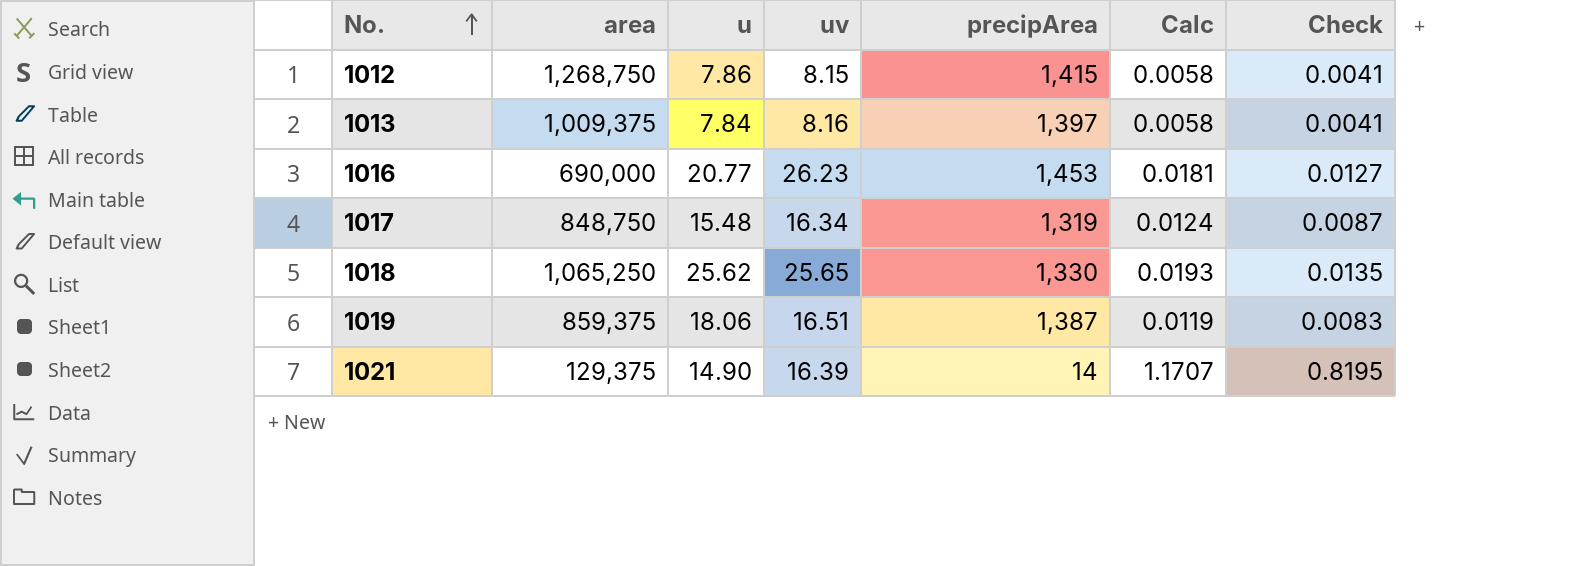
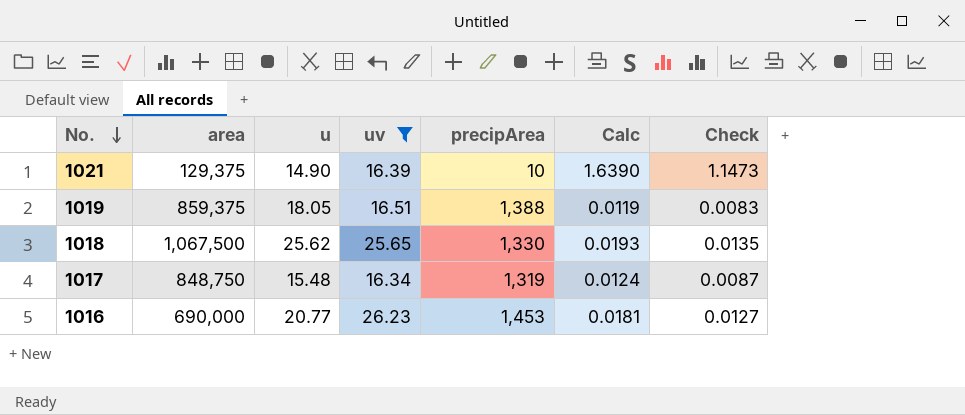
filter: none -> uv >= 16.34
row order: No. ascending -> No. descending
1021 | precipArea: 14 -> 10
1021 | Calc: 1.1707 -> 1.6390
1021 | Check: 0.8195 -> 1.1473
1019 | u: 18.06 -> 18.05
1019 | precipArea: 1,387 -> 1,388
1018 | area: 1,065,250 -> 1,067,500

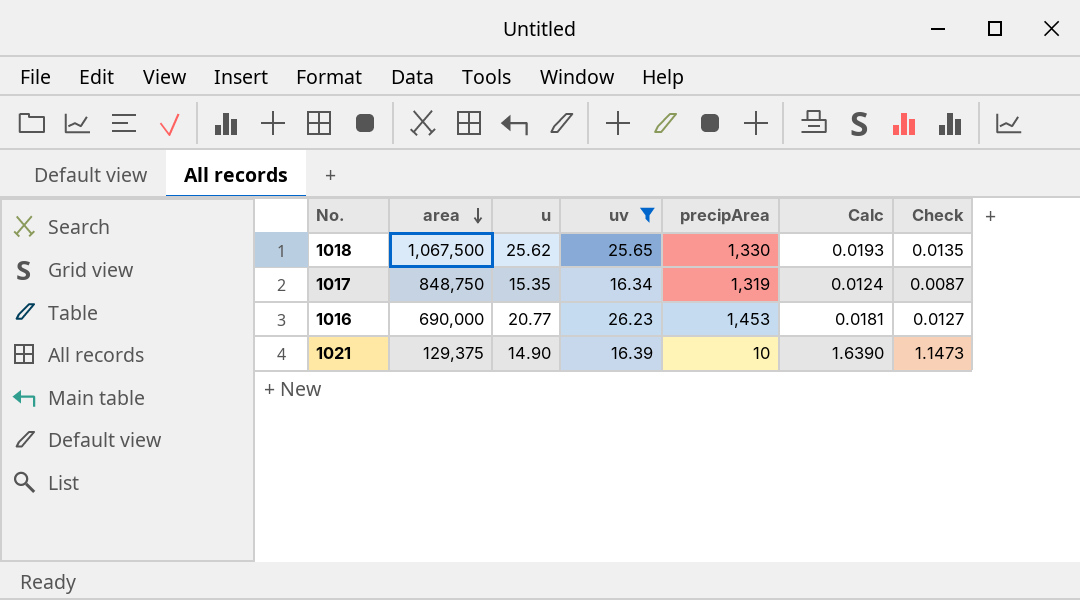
row order: No. descending -> area descending
row 1019: 859,375 | 18.05 | 16.51 | 1,388 | 0.0119 | 0.0083 -> none
1017 | u: 15.48 -> 15.35

